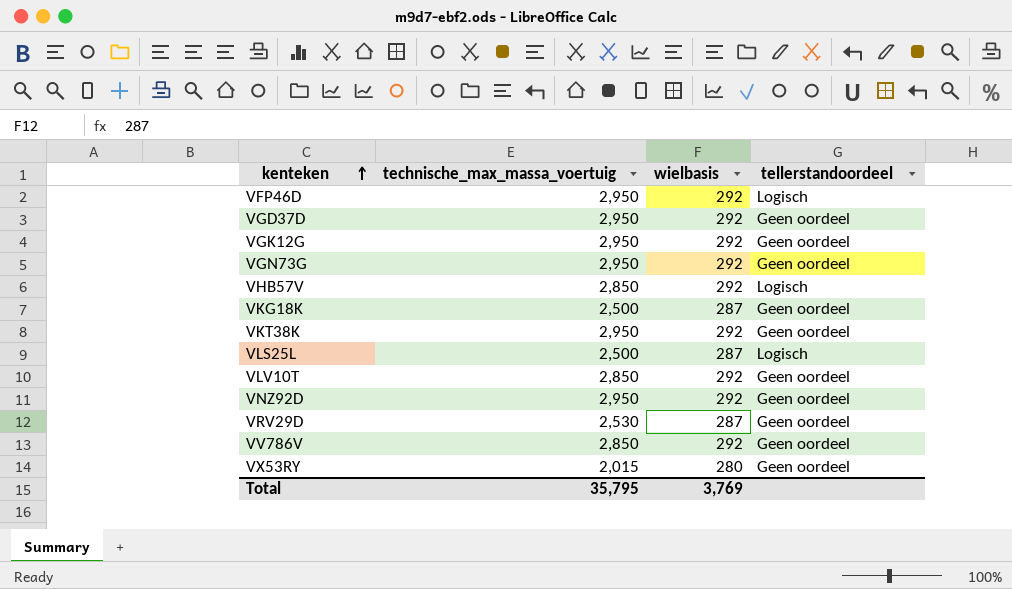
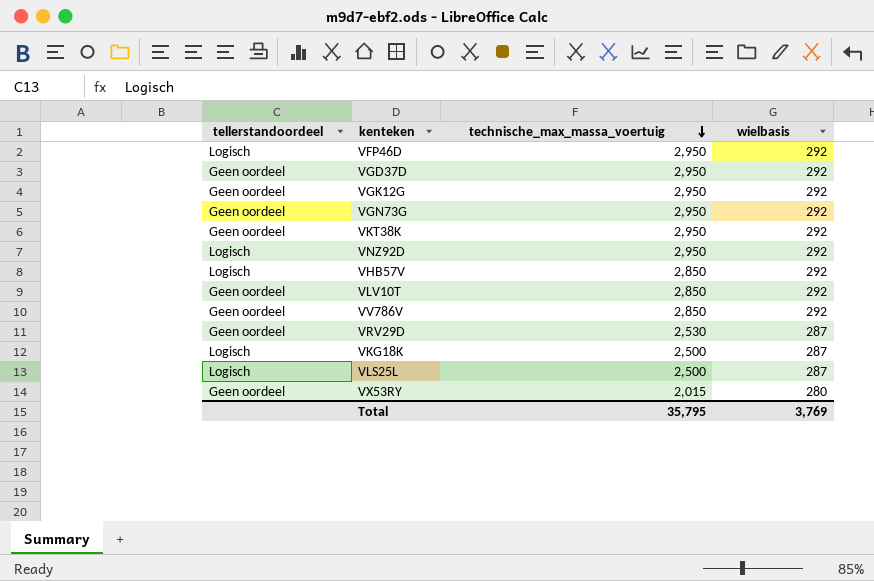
row order: kenteken ascending -> technische_max_massa_voertuig descending
column tellerstandoordeel | position: 4 -> 1
VNZ92D | tellerstandoordeel: Geen oordeel -> Logisch
VKG18K | tellerstandoordeel: Geen oordeel -> Logisch

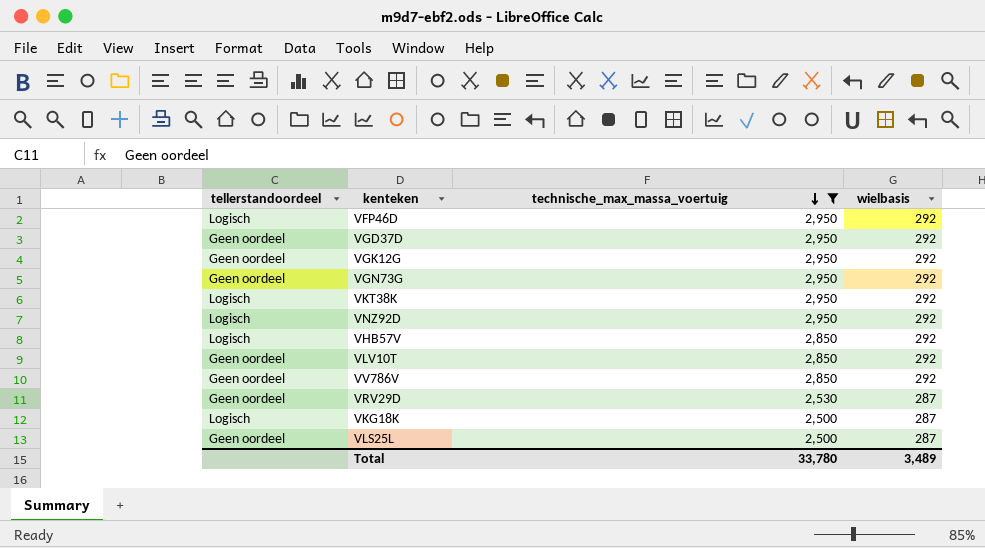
filter: none -> technische_max_massa_voertuig != 2,015
VKT38K | tellerstandoordeel: Geen oordeel -> Logisch
VLS25L | tellerstandoordeel: Logisch -> Geen oordeel
Total | technische_max_massa_voertuig: 35,795 -> 33,780
Total | wielbasis: 3,769 -> 3,489

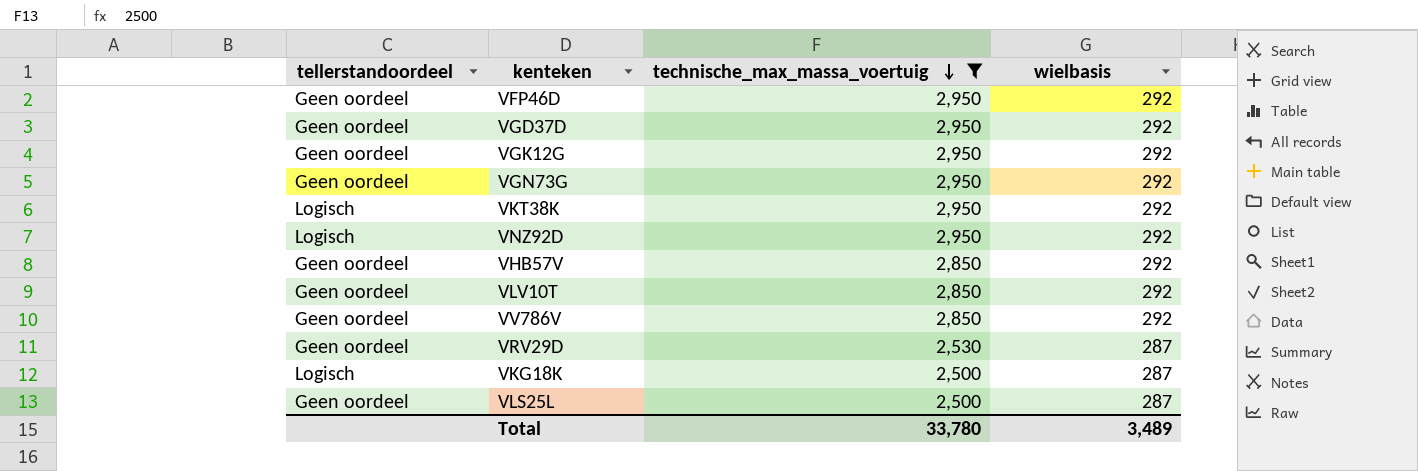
VFP46D | tellerstandoordeel: Logisch -> Geen oordeel
VHB57V | tellerstandoordeel: Logisch -> Geen oordeel

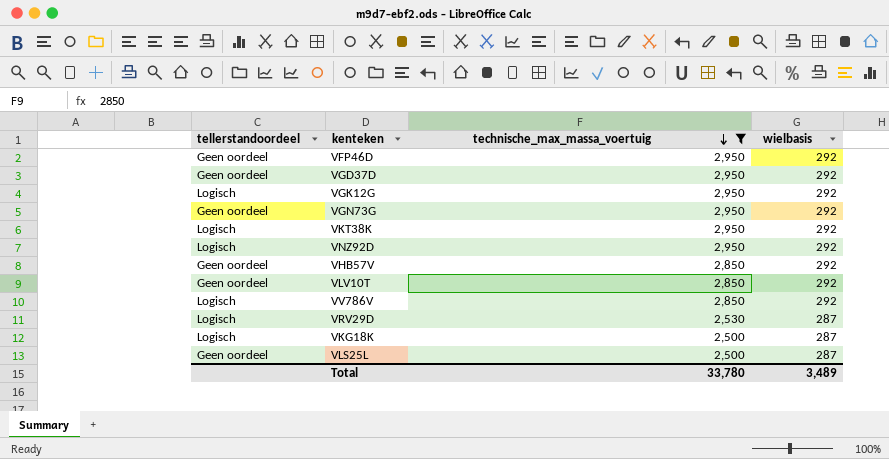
VGK12G | tellerstandoordeel: Geen oordeel -> Logisch
VV786V | tellerstandoordeel: Geen oordeel -> Logisch
VRV29D | tellerstandoordeel: Geen oordeel -> Logisch

